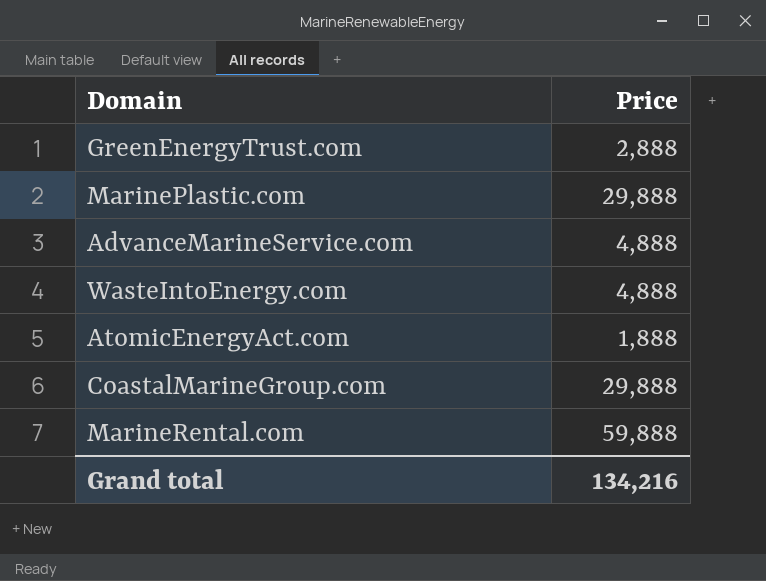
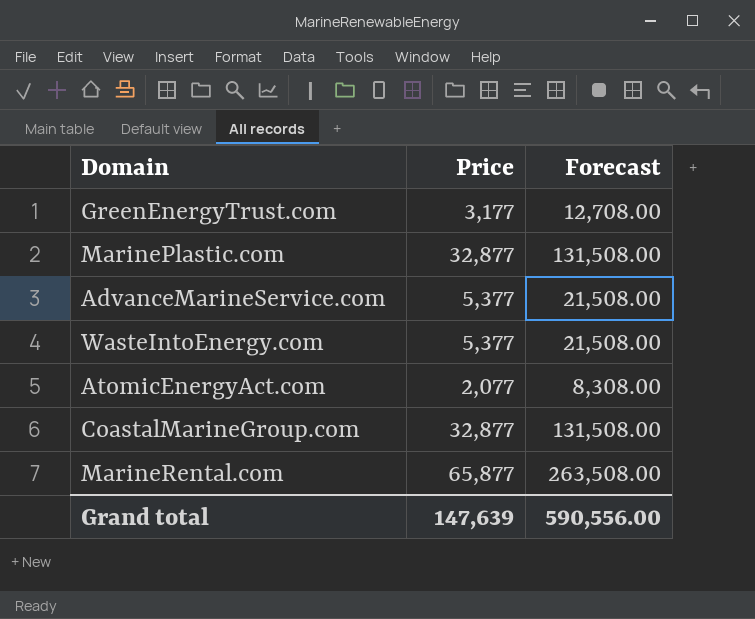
column Forecast | formula: none -> [Price] * 4
GreenEnergyTrust.com | Price: 2,888 -> 3,177
MarinePlastic.com | Price: 29,888 -> 32,877
AdvanceMarineService.com | Price: 4,888 -> 5,377
WasteIntoEnergy.com | Price: 4,888 -> 5,377
AtomicEnergyAct.com | Price: 1,888 -> 2,077
CoastalMarineGroup.com | Price: 29,888 -> 32,877
MarineRental.com | Price: 59,888 -> 65,877
Grand total | Price: 134,216 -> 147,639

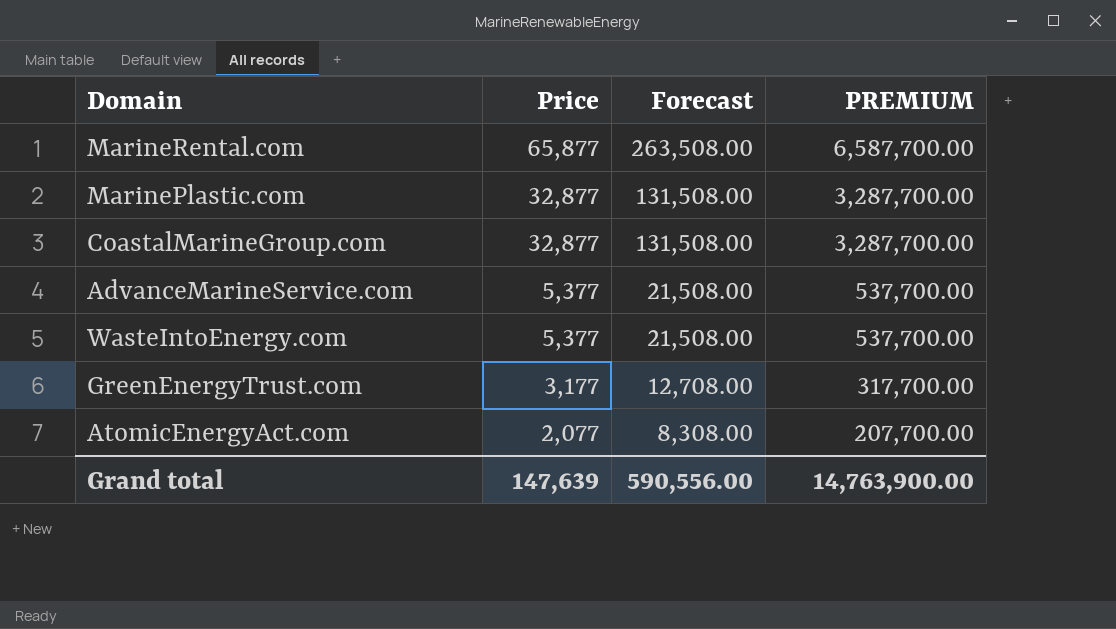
row order: none -> Price descending
column PREMIUM | formula: none -> [Price] * 100

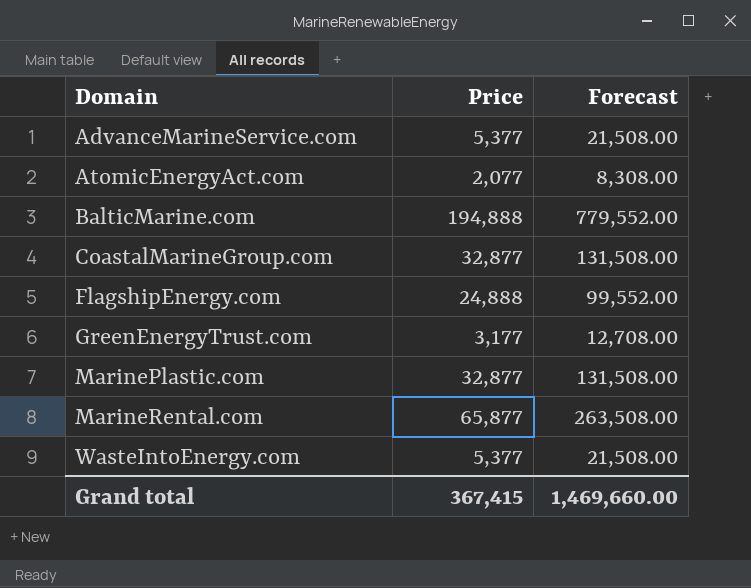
row order: Price descending -> Domain ascending
column PREMIUM | formula: [Price] * 100 -> none
row BalticMarine.com: none -> 194,888 | 779,552.00
row FlagshipEnergy.com: none -> 24,888 | 99,552.00
Grand total | Price: 147,639 -> 367,415
Grand total | Forecast: 590,556.00 -> 1,469,660.00

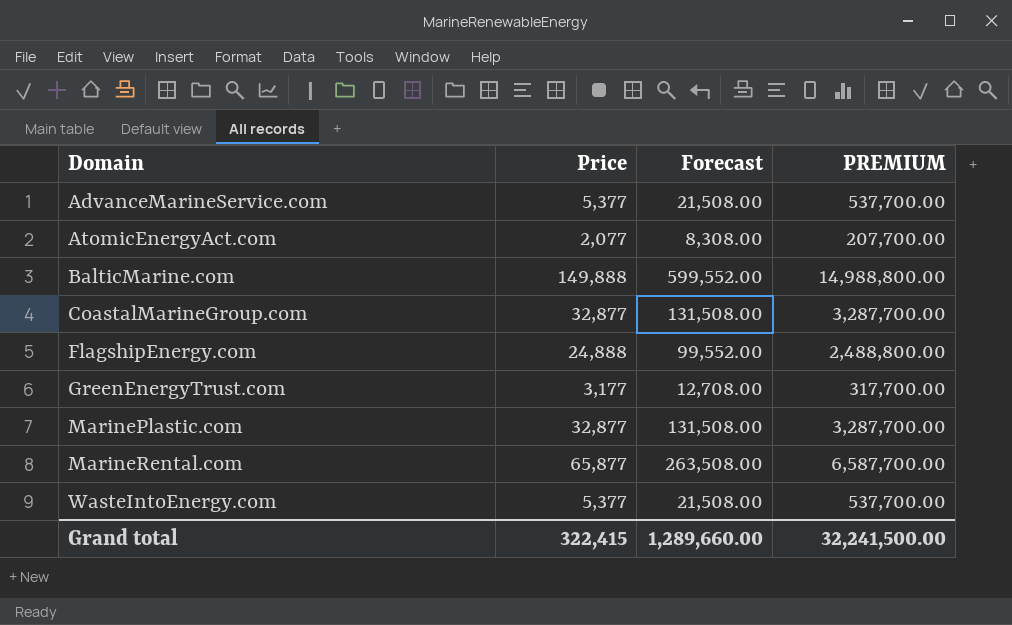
column PREMIUM | formula: none -> [Price] * 100
BalticMarine.com | Price: 194,888 -> 149,888
BalticMarine.com | Forecast: 779,552.00 -> 599,552.00
Grand total | Price: 367,415 -> 322,415
Grand total | Forecast: 1,469,660.00 -> 1,289,660.00

